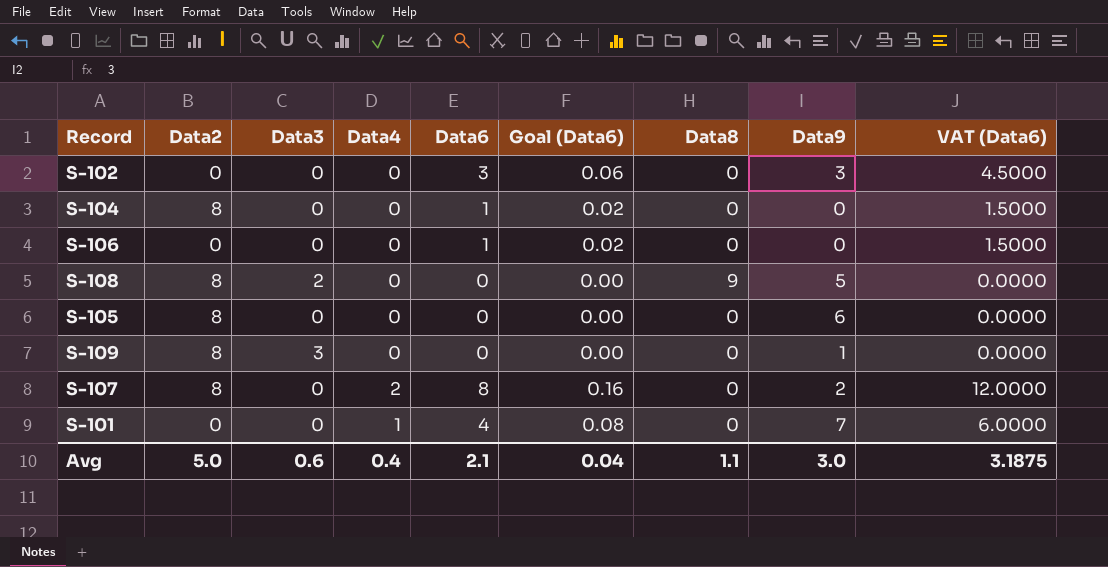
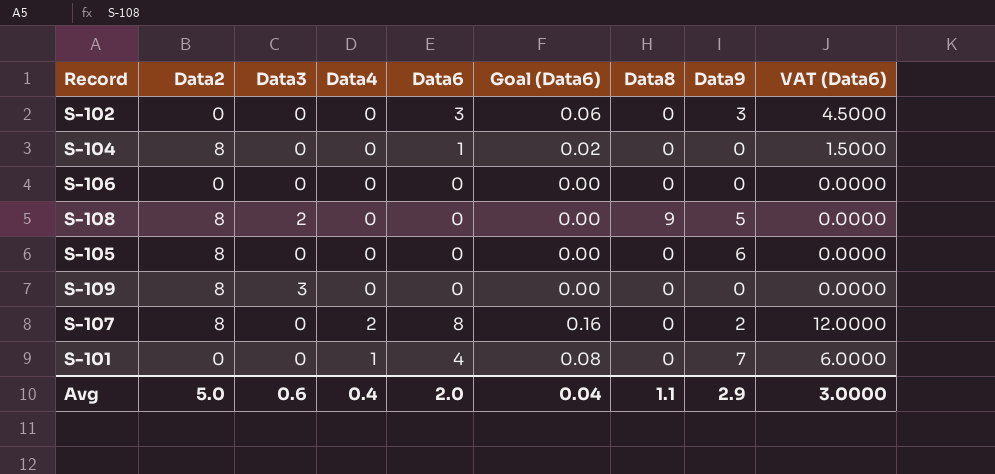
S-106 | Data6: 1 -> 0
S-106 | Goal (Data6): 0.02 -> 0.00
S-106 | VAT (Data6): 1.5000 -> 0.0000
S-109 | Data9: 1 -> 0
Avg | Data6: 2.1 -> 2.0
Avg | Data9: 3.0 -> 2.9
Avg | VAT (Data6): 3.1875 -> 3.0000

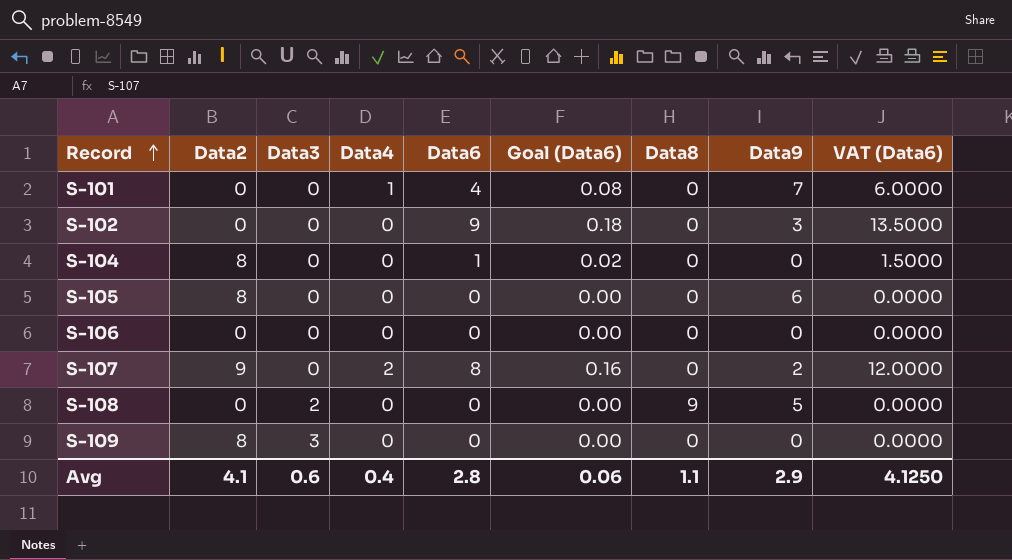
row order: none -> Record ascending
S-102 | Data6: 3 -> 9
S-102 | Goal (Data6): 0.06 -> 0.18
S-102 | VAT (Data6): 4.5000 -> 13.5000
S-107 | Data2: 8 -> 9
S-108 | Data2: 8 -> 0
Avg | Data2: 5.0 -> 4.1
Avg | Data6: 2.0 -> 2.8
Avg | Goal (Data6): 0.04 -> 0.06
Avg | VAT (Data6): 3.0000 -> 4.1250

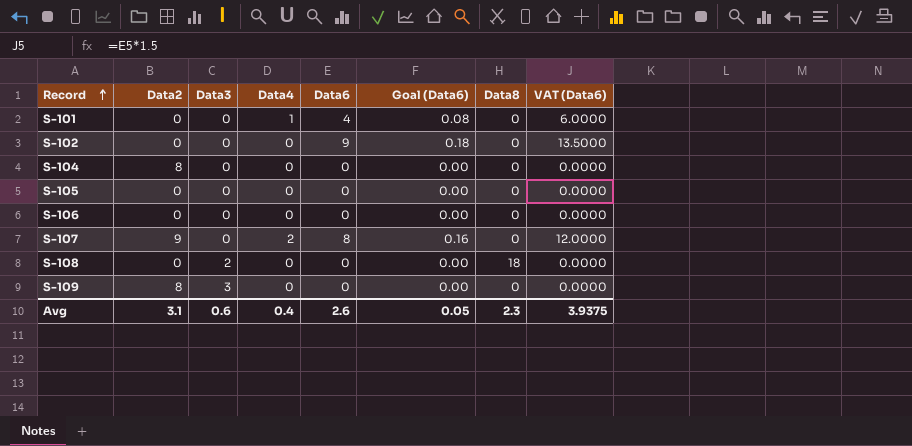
column Data9 | position: 8 -> none
S-104 | Data6: 1 -> 0
S-104 | Goal (Data6): 0.02 -> 0.00
S-104 | VAT (Data6): 1.5000 -> 0.0000
S-105 | Data2: 8 -> 0
S-108 | Data8: 9 -> 18
Avg | Data2: 4.1 -> 3.1
Avg | Data6: 2.8 -> 2.6
Avg | Goal (Data6): 0.06 -> 0.05
Avg | Data8: 1.1 -> 2.3
Avg | VAT (Data6): 4.1250 -> 3.9375

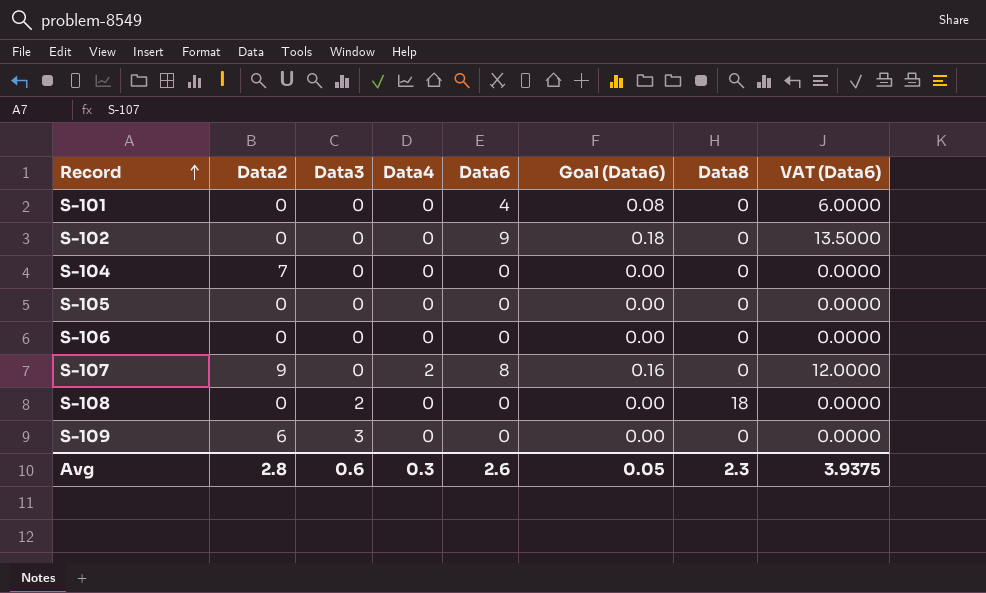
S-101 | Data4: 1 -> 0
S-104 | Data2: 8 -> 7
S-109 | Data2: 8 -> 6
Avg | Data2: 3.1 -> 2.8
Avg | Data4: 0.4 -> 0.3

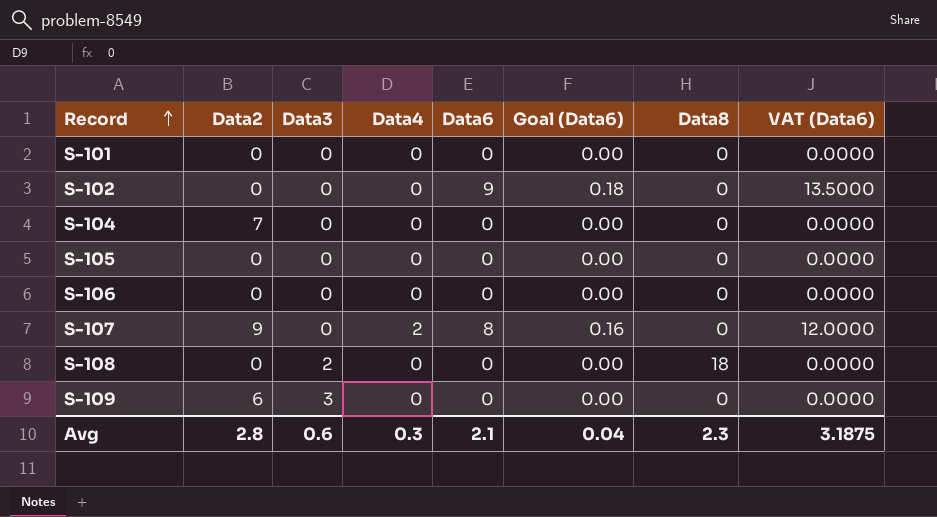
S-101 | Data6: 4 -> 0
S-101 | Goal (Data6): 0.08 -> 0.00
S-101 | VAT (Data6): 6.0000 -> 0.0000
Avg | Data6: 2.6 -> 2.1
Avg | Goal (Data6): 0.05 -> 0.04
Avg | VAT (Data6): 3.9375 -> 3.1875

